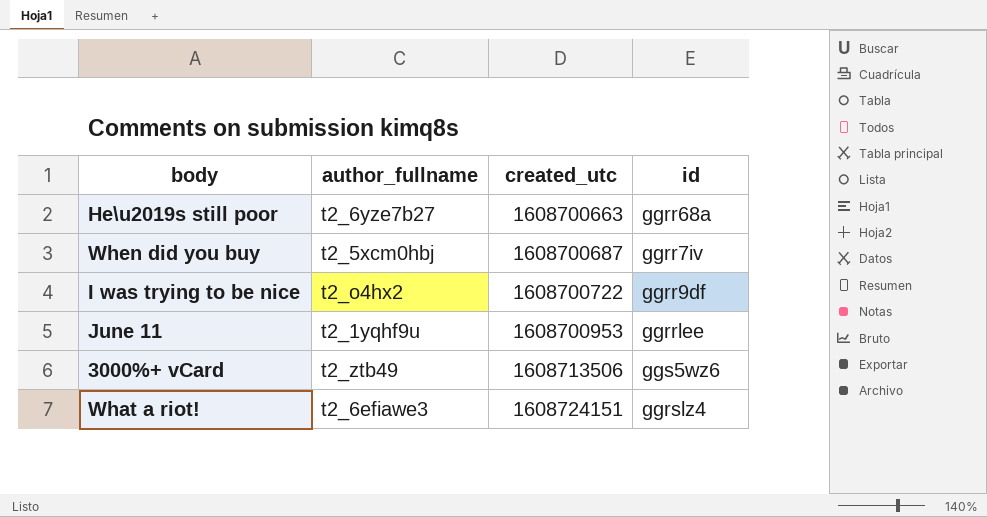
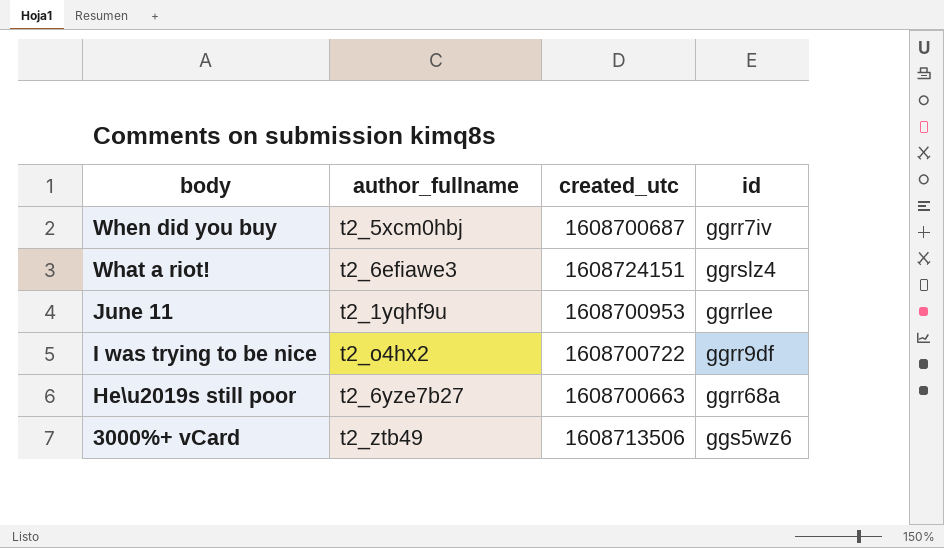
row order: created_utc ascending -> body descending

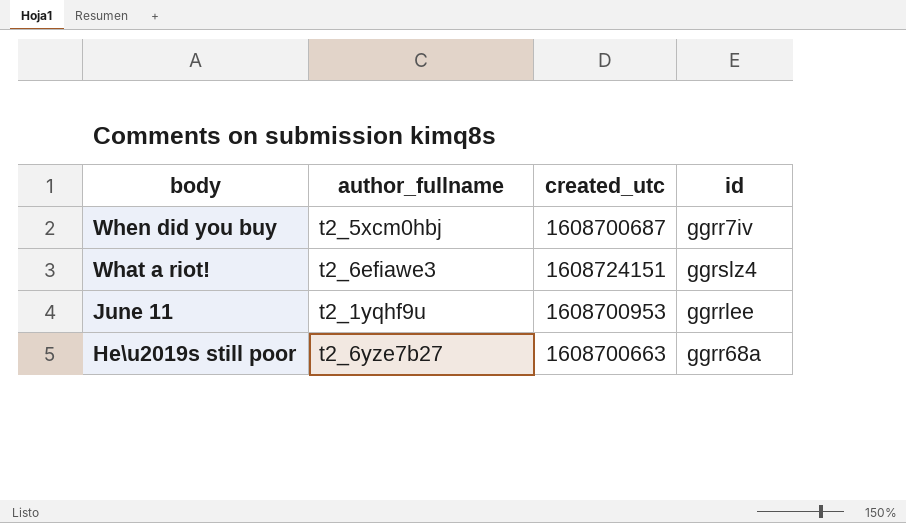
row I was trying to be nice: t2_o4hx2 | 1608700722 | ggrr9df -> none
row 3000%+ vCard: t2_ztb49 | 1608713506 | ggs5wz6 -> none

